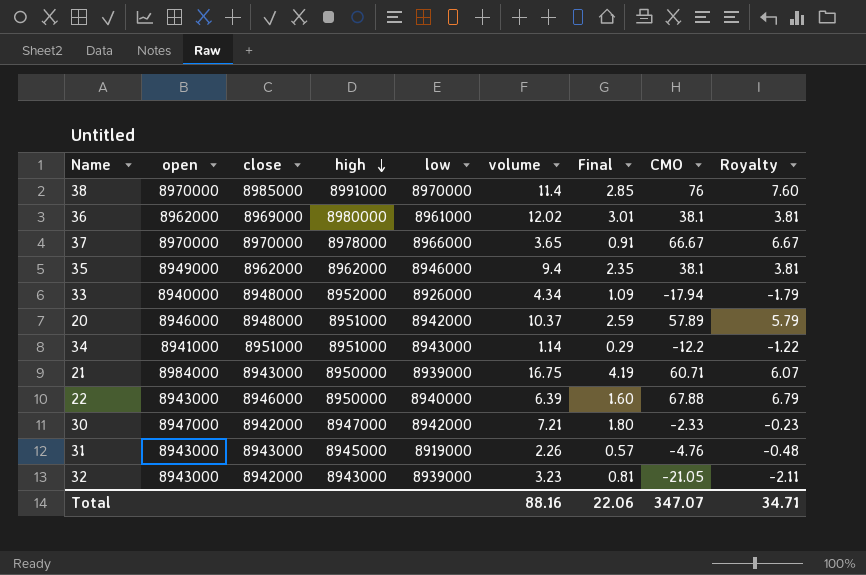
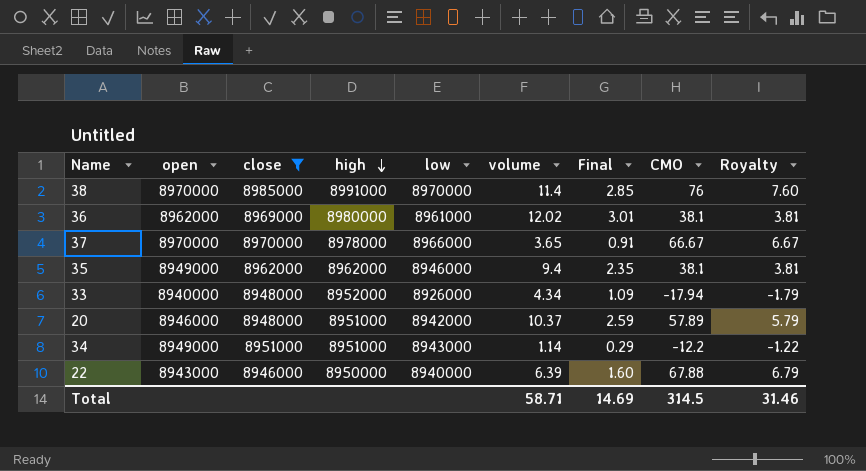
filter: none -> close >= 8946000
34 | open: 8941000 -> 8949000
Total | volume: 88.16 -> 58.71
Total | Final: 22.06 -> 14.69
Total | CMO: 347.07 -> 314.5
Total | Royalty: 34.71 -> 31.46

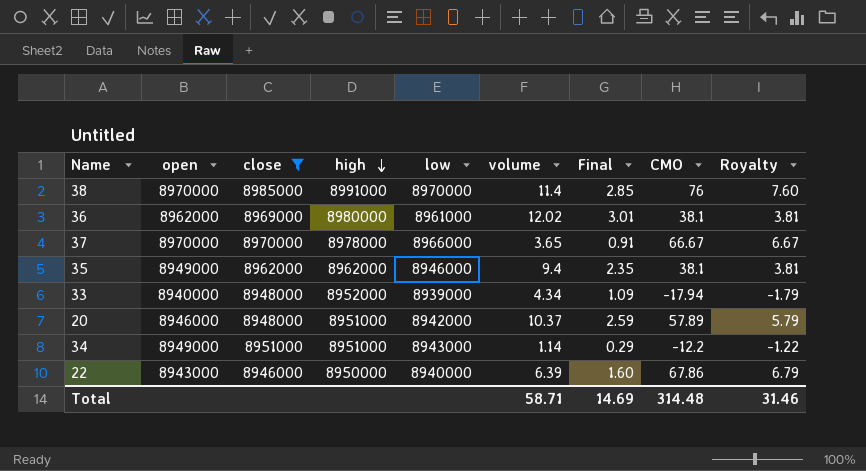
33 | low: 8926000 -> 8939000
22 | CMO: 67.88 -> 67.86
Total | CMO: 314.5 -> 314.48

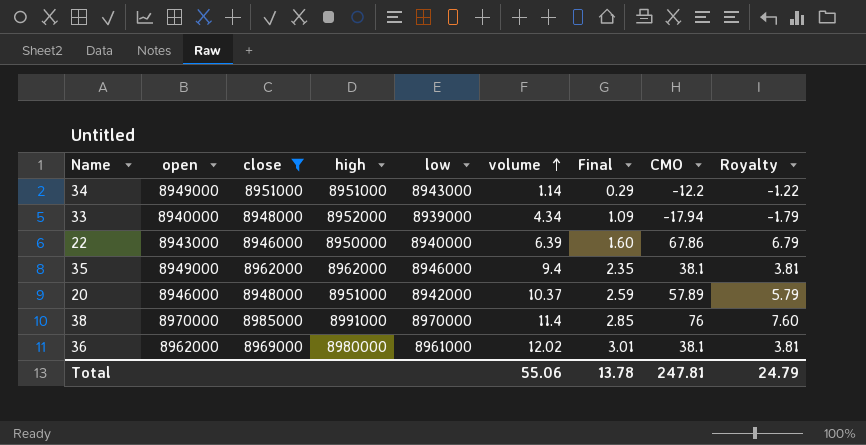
row order: high descending -> volume ascending
row 37: 8970000 | 8970000 | 8978000 | 8966000 | 3.65 | 0.91 | 66.67 | 6.67 -> none
Total | volume: 58.71 -> 55.06
Total | Final: 14.69 -> 13.78
Total | CMO: 314.48 -> 247.81
Total | Royalty: 31.46 -> 24.79

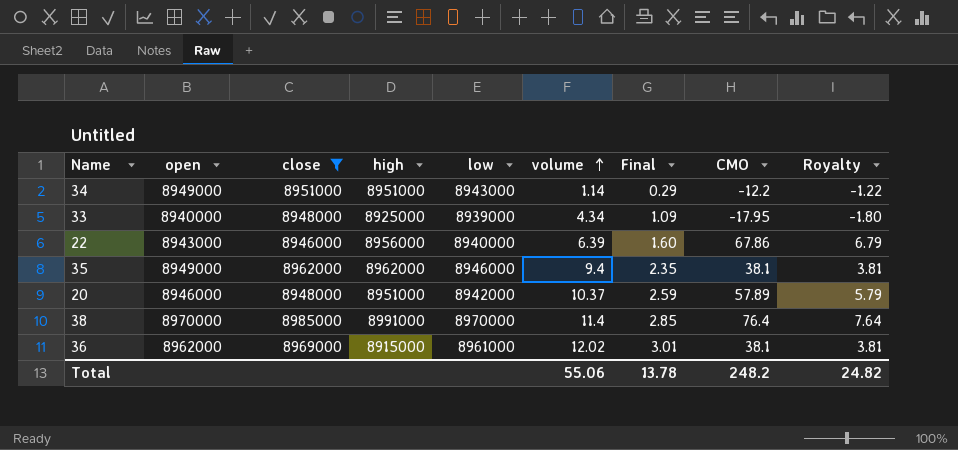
33 | high: 8952000 -> 8925000
33 | CMO: -17.94 -> -17.95
33 | Royalty: -1.79 -> -1.80
22 | high: 8950000 -> 8956000
38 | CMO: 76 -> 76.4
38 | Royalty: 7.60 -> 7.64
36 | high: 8980000 -> 8915000
Total | CMO: 247.81 -> 248.2
Total | Royalty: 24.79 -> 24.82

